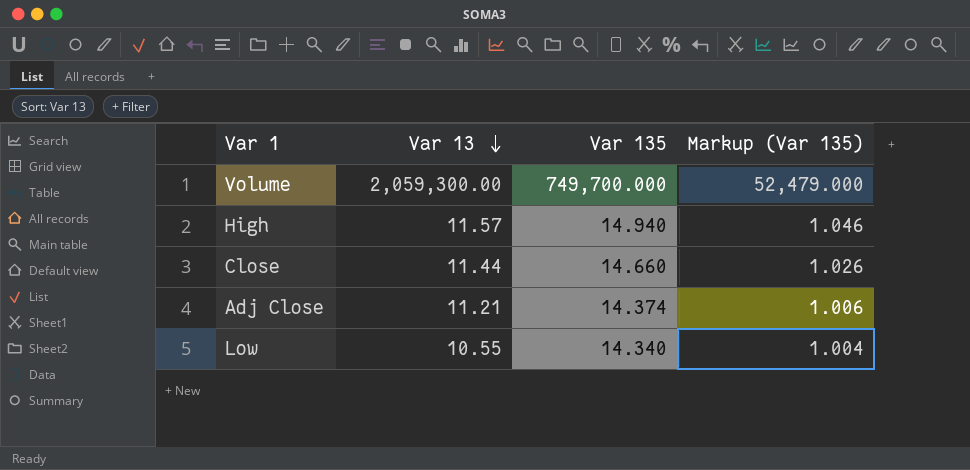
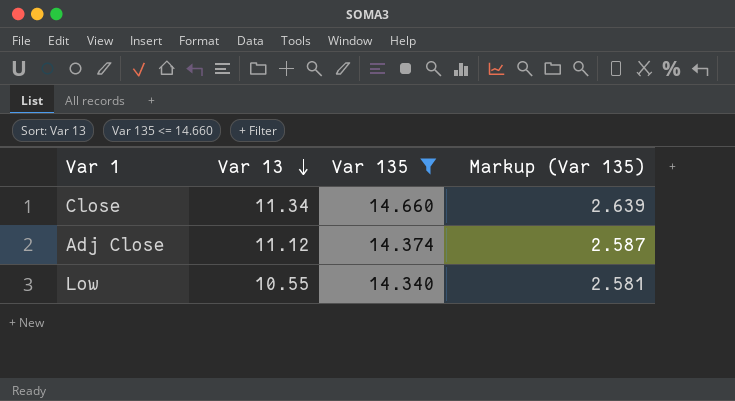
filter: none -> Var 135 <= 14.660
column Markup (Var 135) | formula: [Var 135] * 0.07 -> [Var 135] * 0.18
Close | Var 13: 11.44 -> 11.34
Adj Close | Var 13: 11.21 -> 11.12

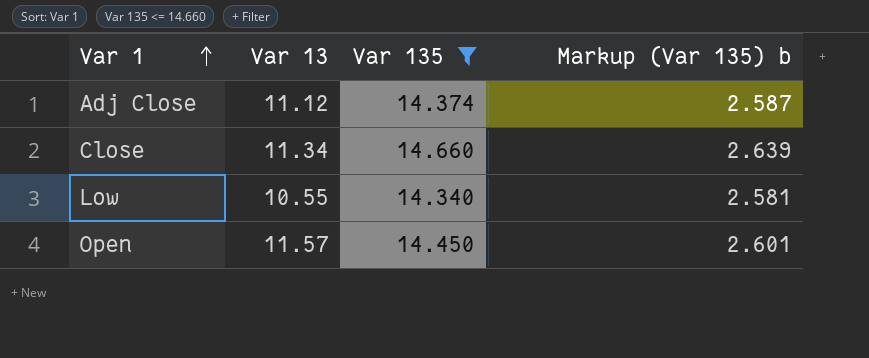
row order: Var 13 descending -> Var 1 ascending
column name: Markup (Var 135) -> Markup (Var 135) b
row Open: none -> 11.57 | 14.450 | 2.601

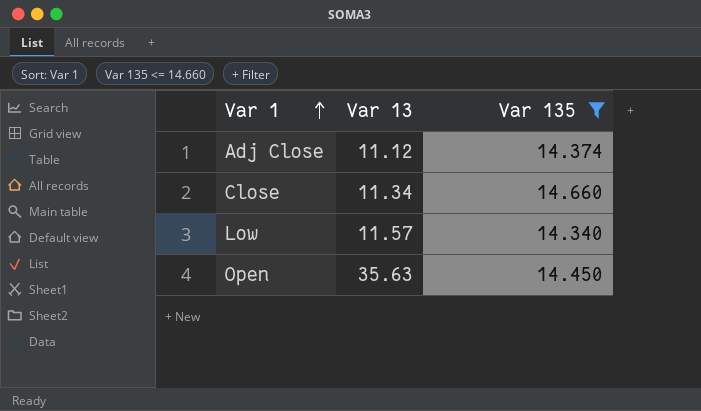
column Markup (Var 135) b | formula: [Var 135] * 0.18 -> none
Low | Var 13: 10.55 -> 11.57
Open | Var 13: 11.57 -> 35.63

